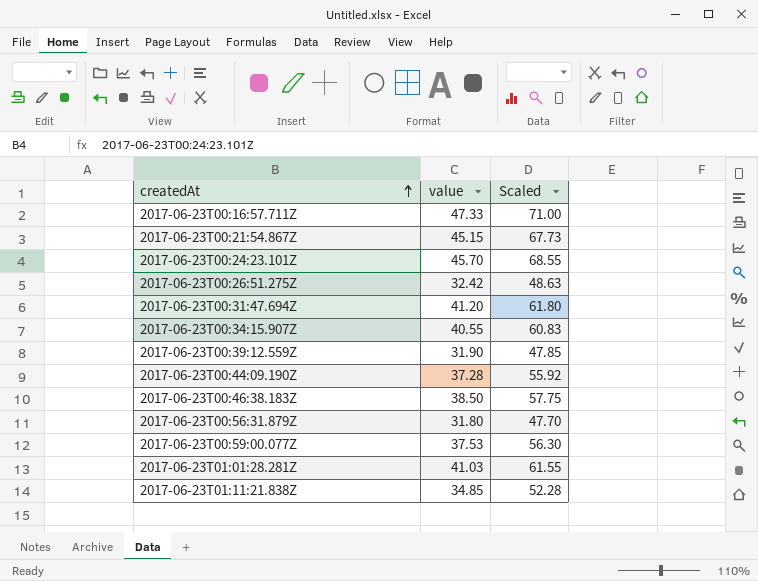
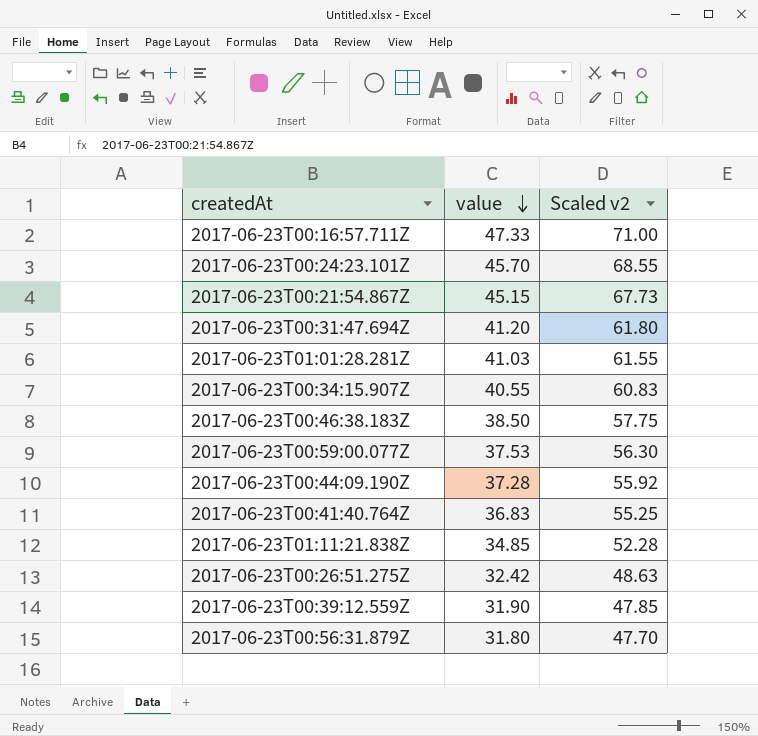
row order: createdAt ascending -> value descending
column name: Scaled -> Scaled v2
row 2017-06-23T00:41:40.764Z: none -> 36.83 | 55.25

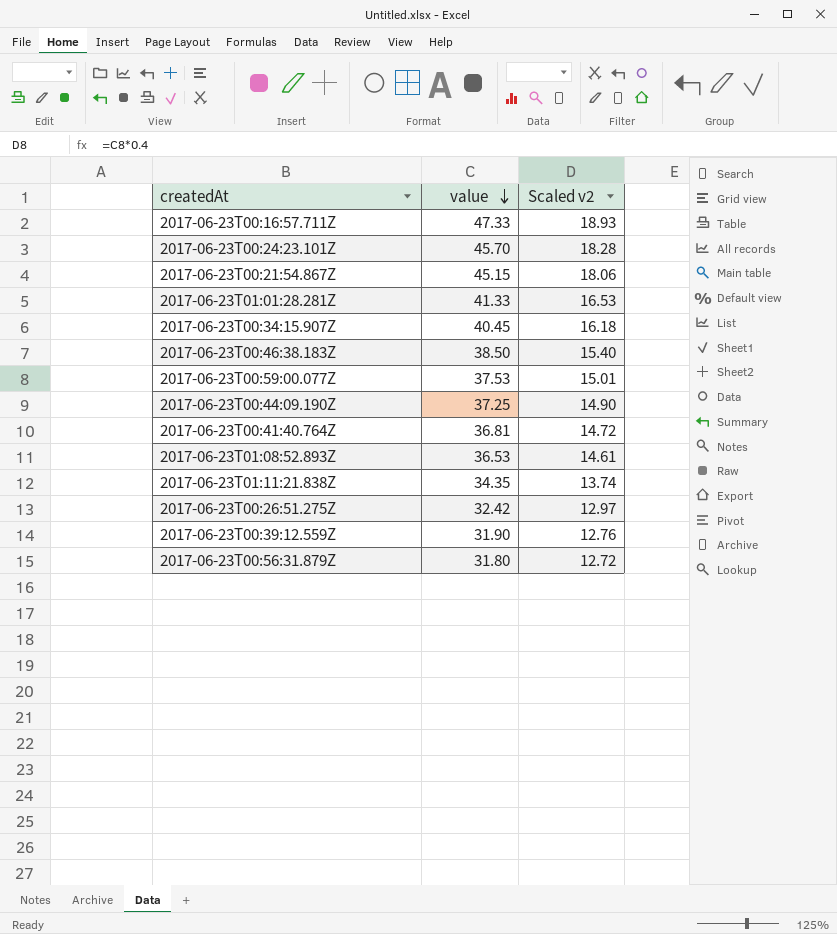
column Scaled v2 | formula: [value] * 1.5 -> [value] * 0.4
row 2017-06-23T00:31:47.694Z: 41.20 | 61.80 -> none
2017-06-23T01:01:28.281Z | value: 41.03 -> 41.33
2017-06-23T00:34:15.907Z | value: 40.55 -> 40.45
2017-06-23T00:44:09.190Z | value: 37.28 -> 37.25
2017-06-23T00:41:40.764Z | value: 36.83 -> 36.81
row 2017-06-23T01:08:52.893Z: none -> 36.53 | 14.61
2017-06-23T01:11:21.838Z | value: 34.85 -> 34.35

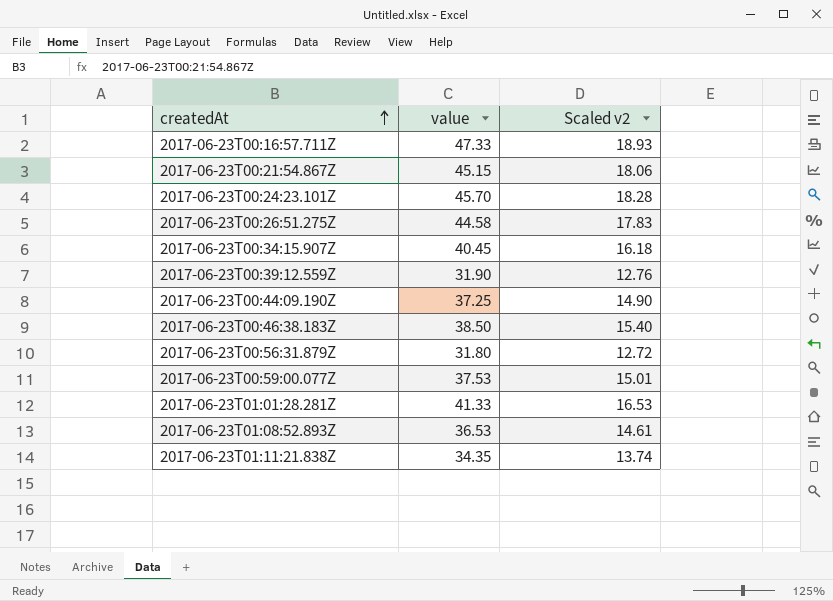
row order: value descending -> createdAt ascending
row 2017-06-23T00:41:40.764Z: 36.81 | 14.72 -> none
2017-06-23T00:26:51.275Z | value: 32.42 -> 44.58
2017-06-23T00:26:51.275Z | Scaled v2: 12.97 -> 17.83

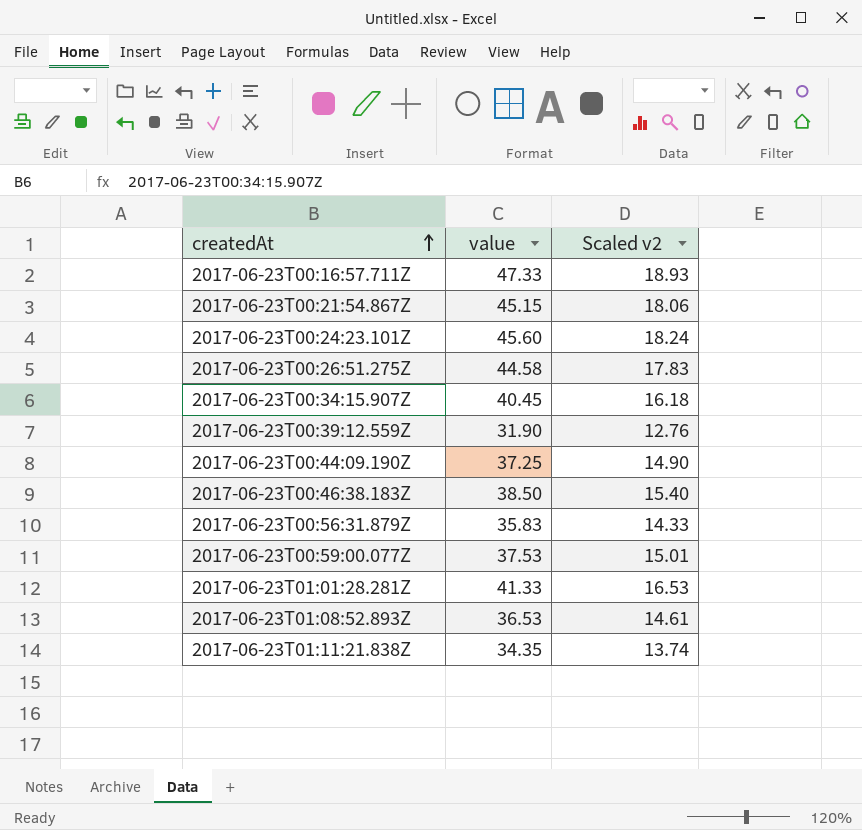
2017-06-23T00:24:23.101Z | value: 45.70 -> 45.60
2017-06-23T00:24:23.101Z | Scaled v2: 18.28 -> 18.24
2017-06-23T00:56:31.879Z | value: 31.80 -> 35.83
2017-06-23T00:56:31.879Z | Scaled v2: 12.72 -> 14.33

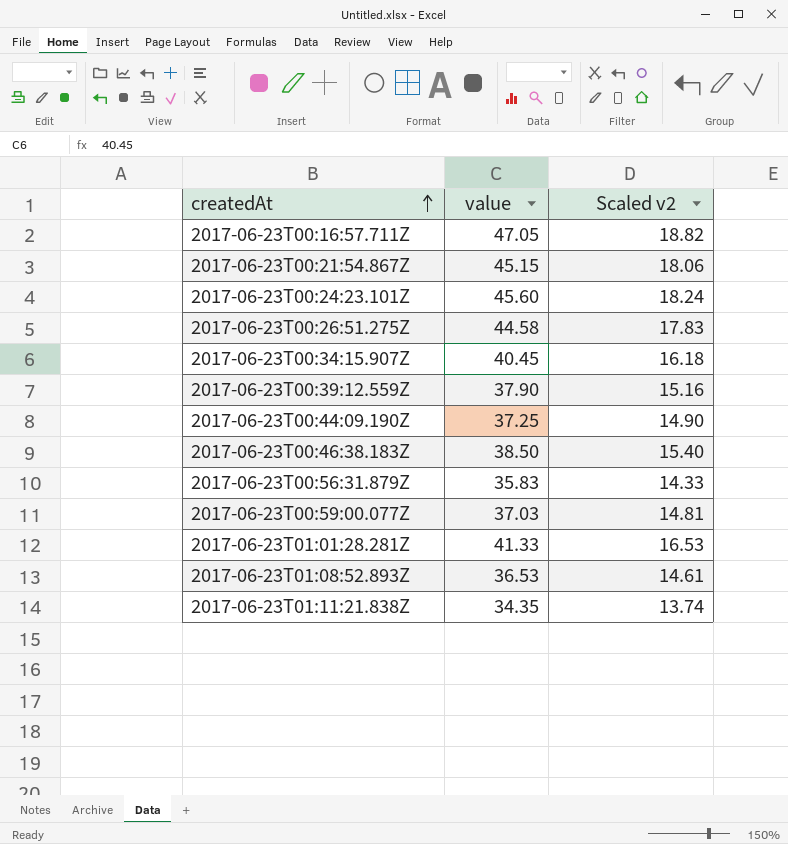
2017-06-23T00:16:57.711Z | value: 47.33 -> 47.05
2017-06-23T00:16:57.711Z | Scaled v2: 18.93 -> 18.82
2017-06-23T00:39:12.559Z | value: 31.90 -> 37.90
2017-06-23T00:39:12.559Z | Scaled v2: 12.76 -> 15.16
2017-06-23T00:59:00.077Z | value: 37.53 -> 37.03
2017-06-23T00:59:00.077Z | Scaled v2: 15.01 -> 14.81

